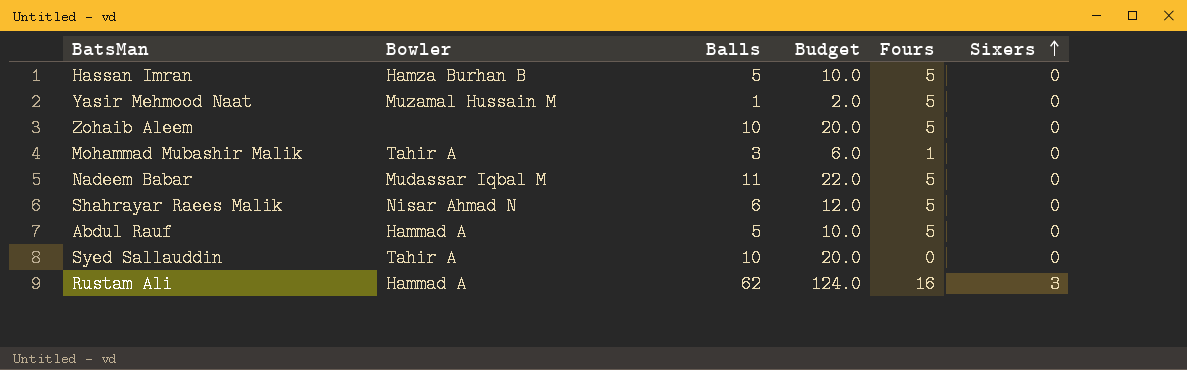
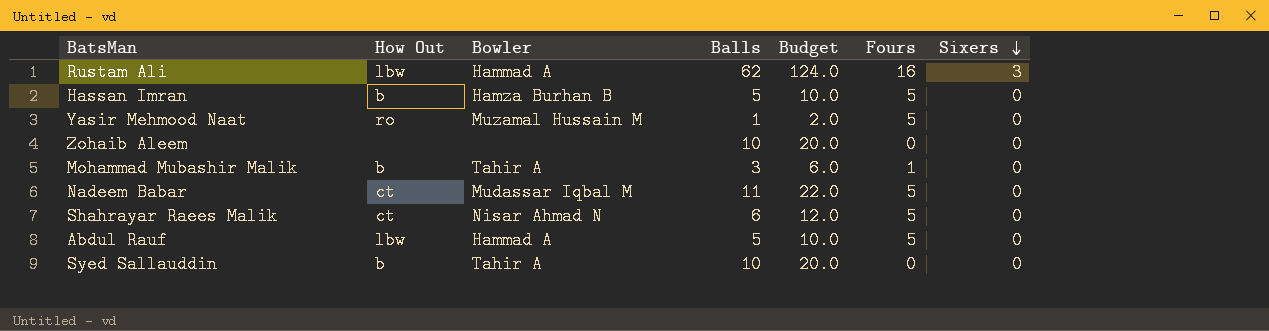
row order: Sixers ascending -> Sixers descending
column How Out | position: none -> 2
Zohaib Aleem | Fours: 5 -> 0

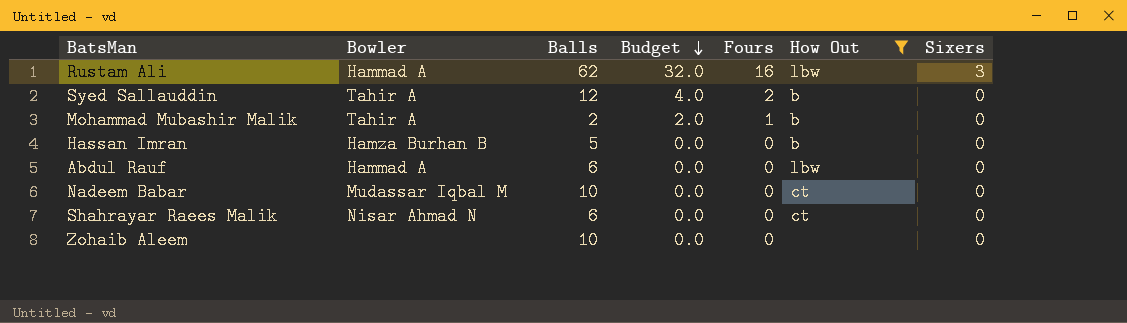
filter: none -> How Out != ro
row order: Sixers descending -> Budget descending
column Budget | formula: [Balls] * 2 -> [Fours] * 2
column How Out | position: 2 -> 6
Syed Sallauddin | Balls: 10 -> 12
Syed Sallauddin | Fours: 0 -> 2
Mohammad Mubashir Malik | Balls: 3 -> 2
Hassan Imran | Fours: 5 -> 0
Abdul Rauf | Balls: 5 -> 6
Abdul Rauf | Fours: 5 -> 0
Nadeem Babar | Balls: 11 -> 10
Nadeem Babar | Fours: 5 -> 0
Shahrayar Raees Malik | Fours: 5 -> 0

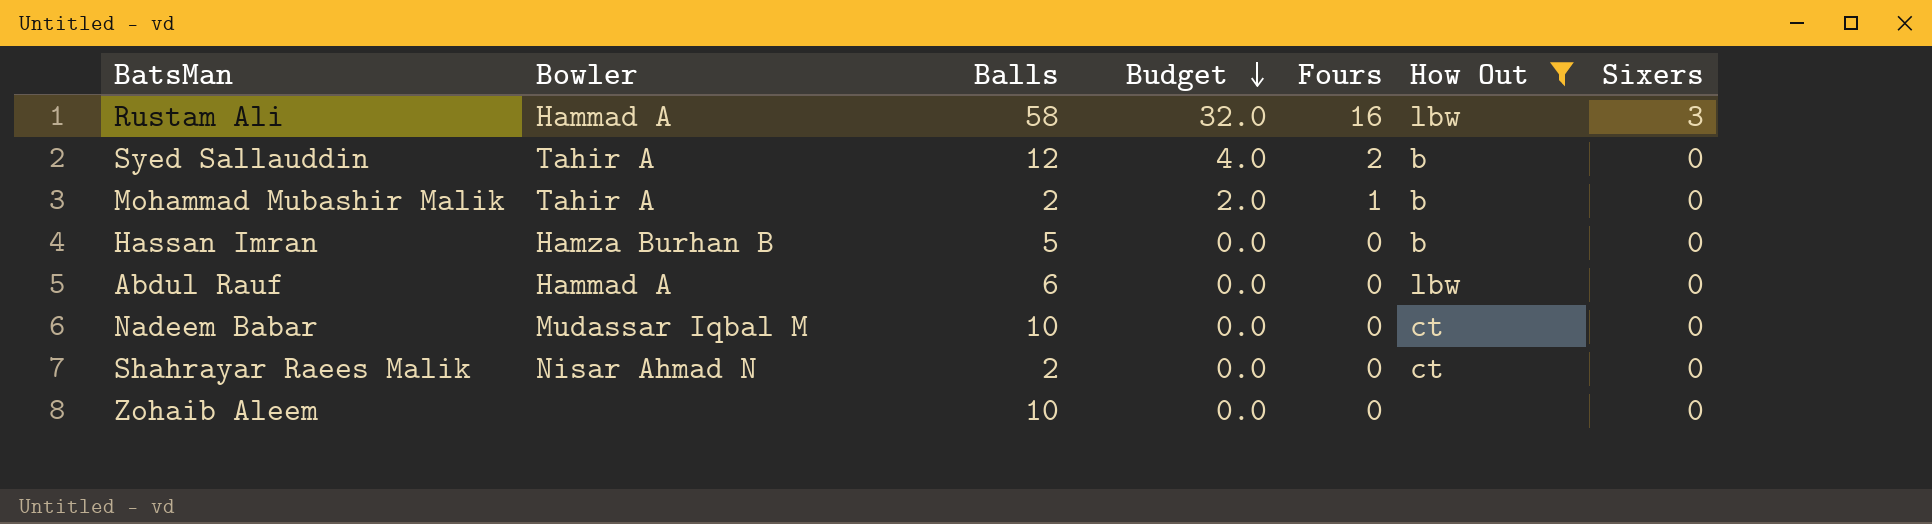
Rustam Ali | Balls: 62 -> 58
Shahrayar Raees Malik | Balls: 6 -> 2

